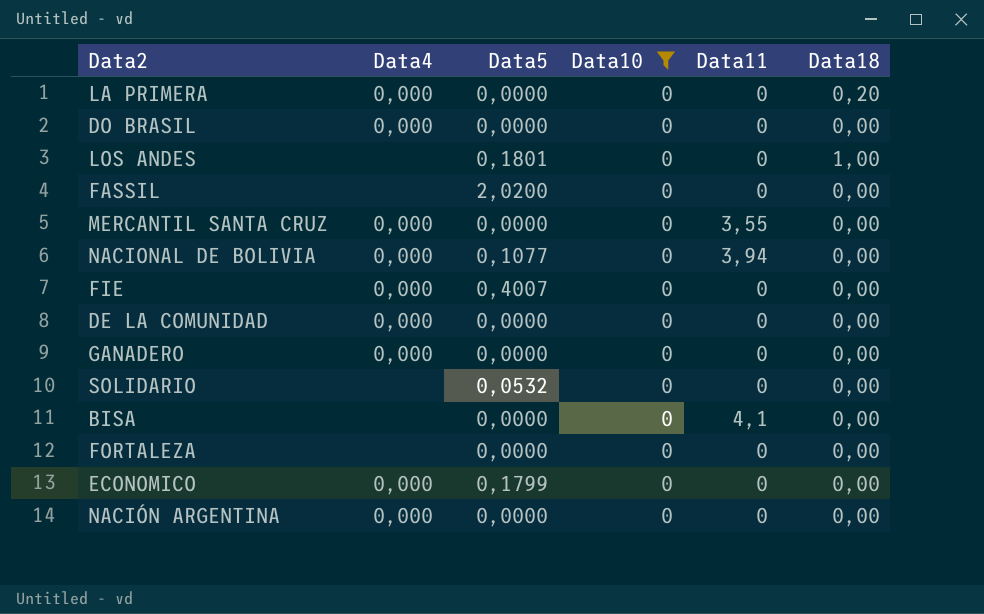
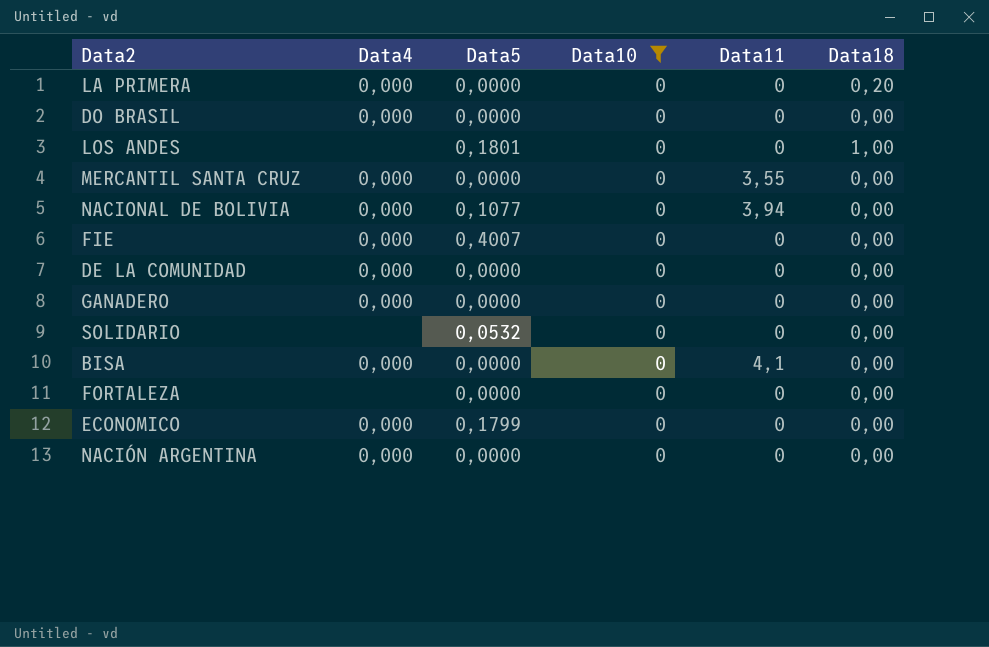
row FASSIL: none | 2,0200 | 0 | 0 | 0,00 -> none
BISA | Data4: none -> 0,000

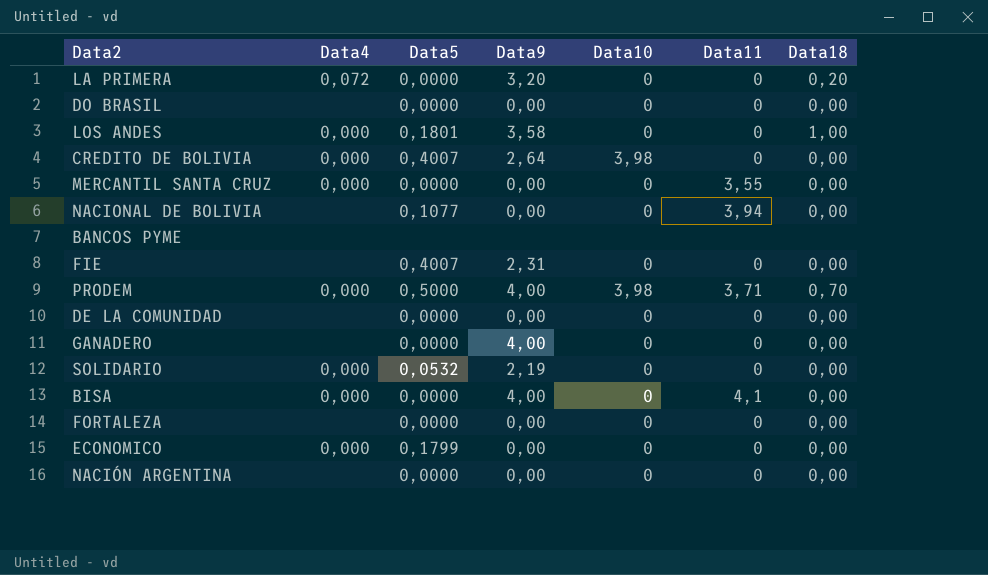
filter: Data10 = 0 -> none
column Data9 | position: none -> 4
LA PRIMERA | Data4: 0,000 -> 0,072
DO BRASIL | Data4: 0,000 -> none
LOS ANDES | Data4: none -> 0,000
NACIONAL DE BOLIVIA | Data4: 0,000 -> none
FIE | Data4: 0,000 -> none
DE LA COMUNIDAD | Data4: 0,000 -> none
GANADERO | Data4: 0,000 -> none
SOLIDARIO | Data4: none -> 0,000
NACIÓN ARGENTINA | Data4: 0,000 -> none

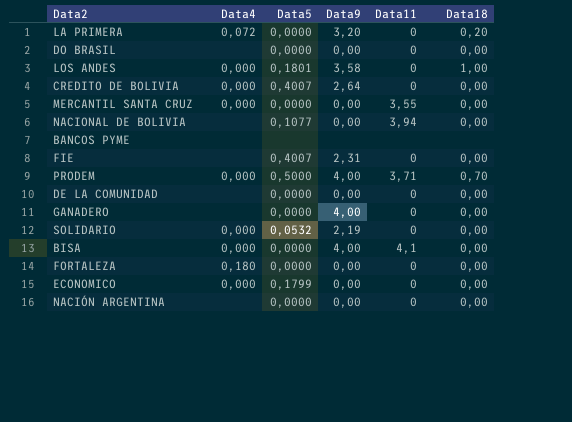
column Data10 | position: 5 -> none
FORTALEZA | Data4: none -> 0,180

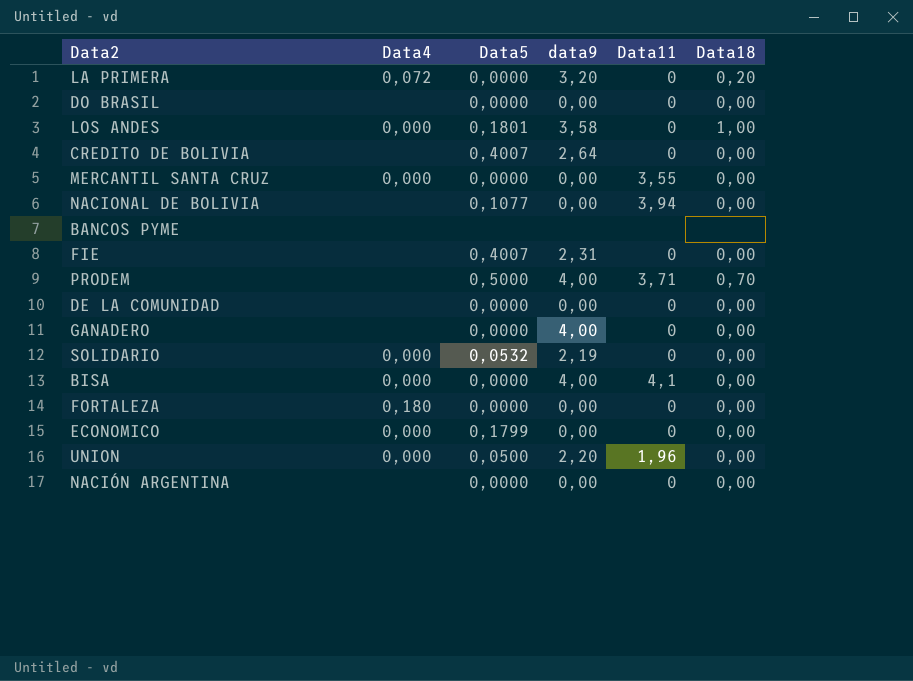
column name: Data9 -> data9
CREDITO DE BOLIVIA | Data4: 0,000 -> none
PRODEM | Data4: 0,000 -> none
row UNION: none -> 0,000 | 0,0500 | 2,20 | 1,96 | 0,00

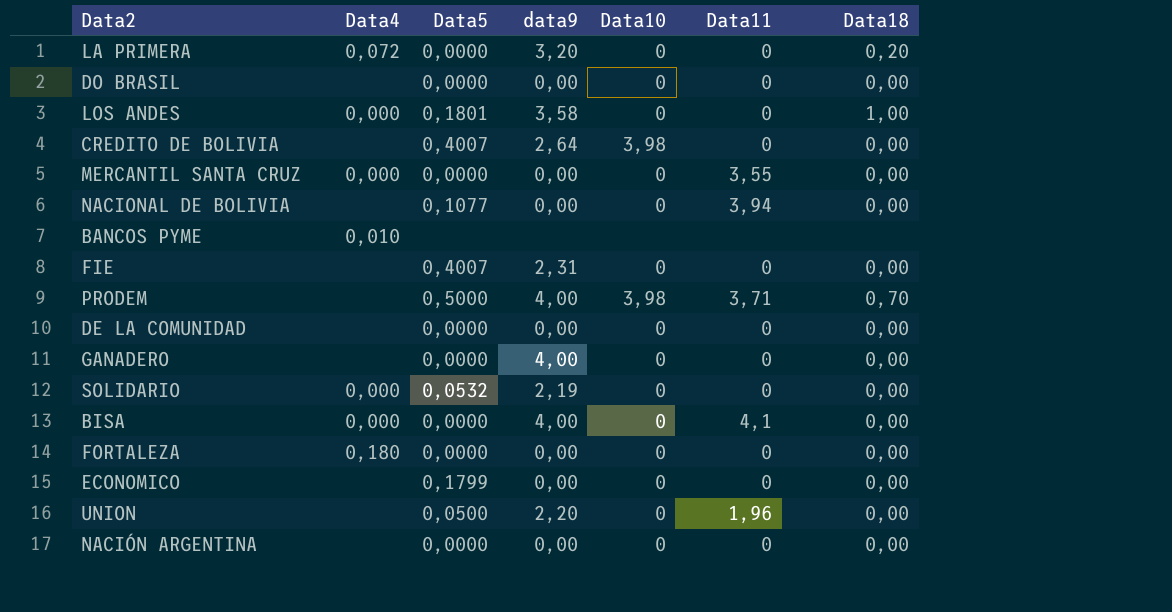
column Data10 | position: none -> 5
BANCOS PYME | Data4: none -> 0,010
ECONOMICO | Data4: 0,000 -> none
UNION | Data4: 0,000 -> none

